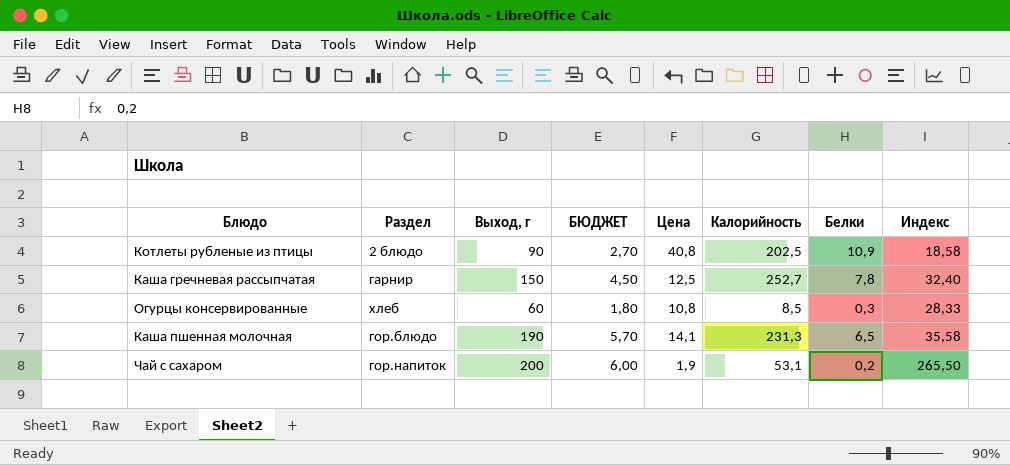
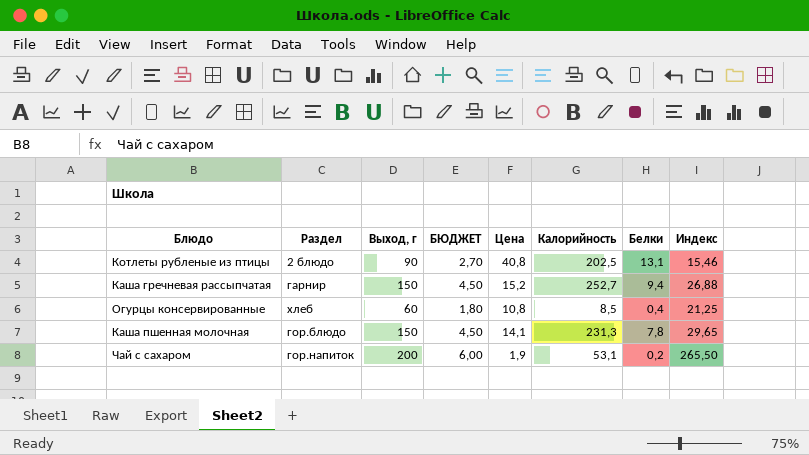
Котлеты рубленые из птицы | Белки: 10,9 -> 13,1
Котлеты рубленые из птицы | Индекс: 18,58 -> 15,46
Каша гречневая рассыпчатая | Цена: 12,5 -> 15,2
Каша гречневая рассыпчатая | Белки: 7,8 -> 9,4
Каша гречневая рассыпчатая | Индекс: 32,40 -> 26,88
Огурцы консервированные | Белки: 0,3 -> 0,4
Огурцы консервированные | Индекс: 28,33 -> 21,25
Каша пшенная молочная | Выход, г: 190 -> 150
Каша пшенная молочная | БЮДЖЕТ: 5,70 -> 4,50
Каша пшенная молочная | Белки: 6,5 -> 7,8
Каша пшенная молочная | Индекс: 35,58 -> 29,65

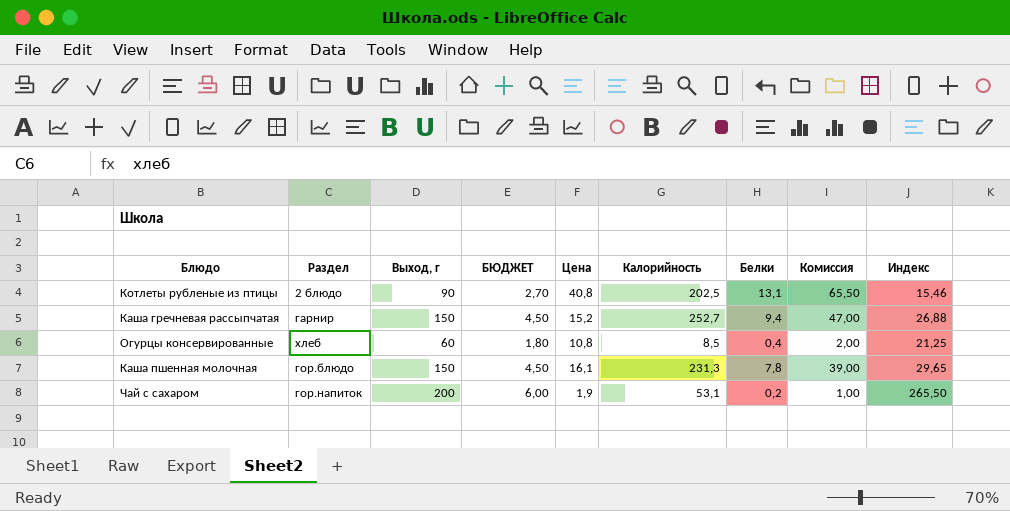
column Комиссия | formula: none -> [Белки] * 5
Каша пшенная молочная | Цена: 14,1 -> 16,1

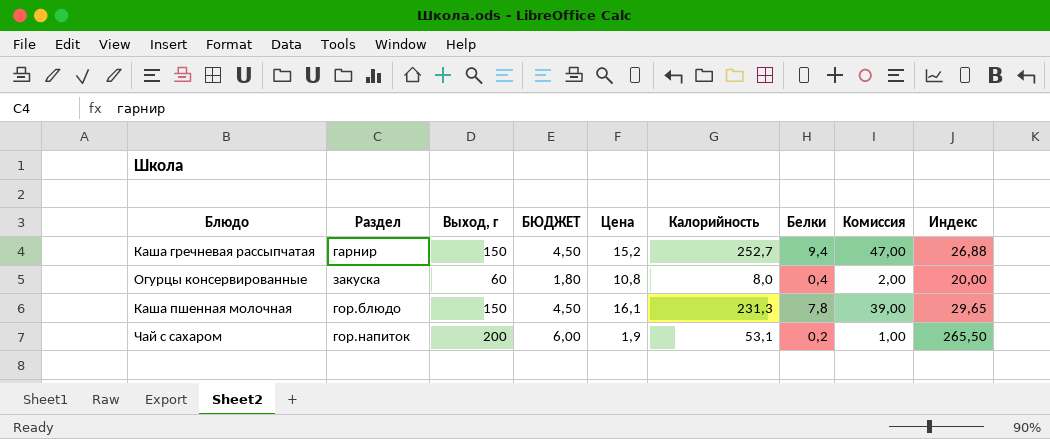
row Котлеты рубленые из птицы: 2 блюдо | 90 | 2,70 | 40,8 | 202,5 | 13,1 | 65,50 | 15,46 -> none
Огурцы консервированные | Раздел: хлеб -> закуска
Огурцы консервированные | Калорийность: 8,5 -> 8,0
Огурцы консервированные | Индекс: 21,25 -> 20,00

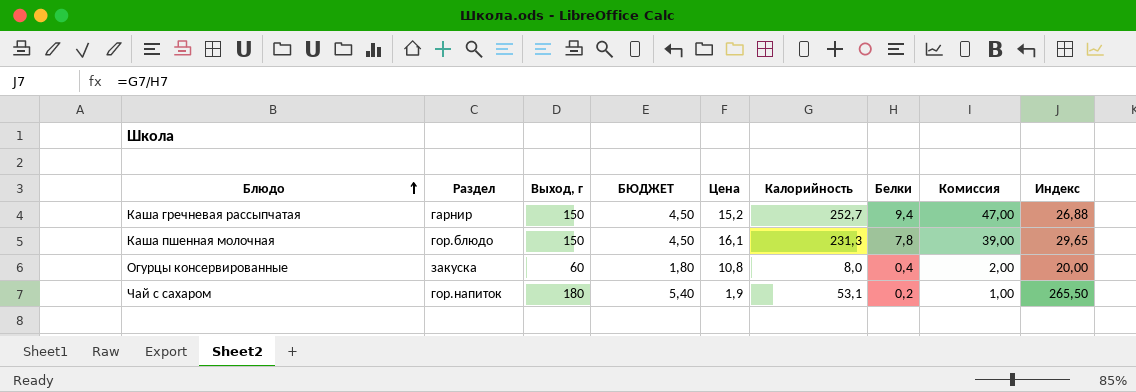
row order: none -> Блюдо ascending
Чай с сахаром | Выход, г: 200 -> 180
Чай с сахаром | БЮДЖЕТ: 6,00 -> 5,40

